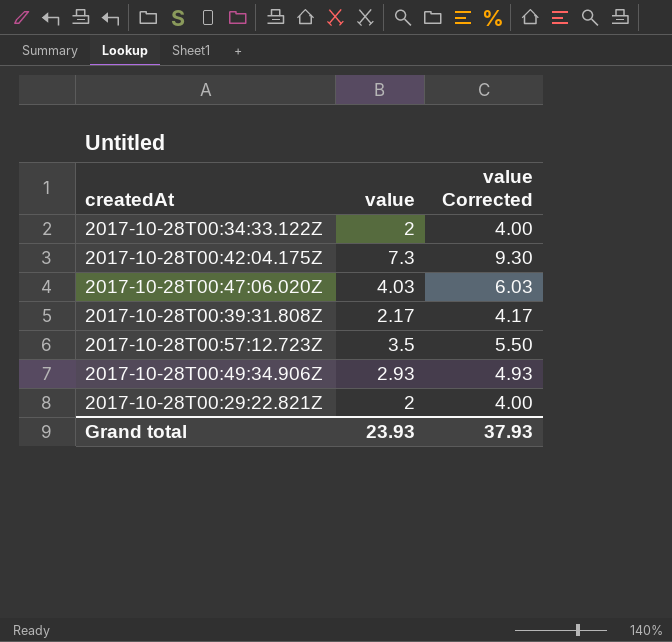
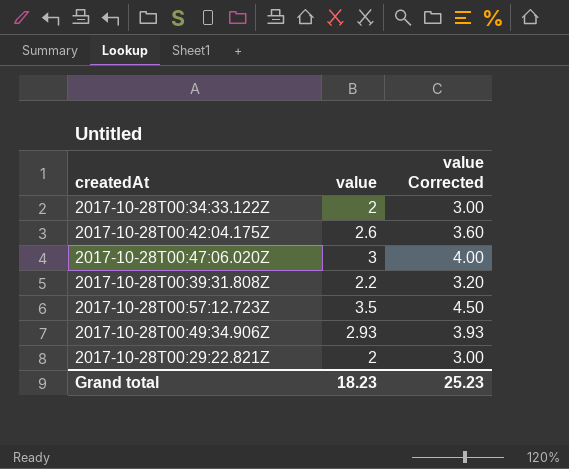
column value Corrected | formula: [value] + 2 -> [value] + 1
2017-10-28T00:42:04.175Z | value: 7.3 -> 2.6
2017-10-28T00:47:06.020Z | value: 4.03 -> 3
2017-10-28T00:39:31.808Z | value: 2.17 -> 2.2
Grand total | value: 23.93 -> 18.23
Grand total | value Corrected: 37.93 -> 25.23

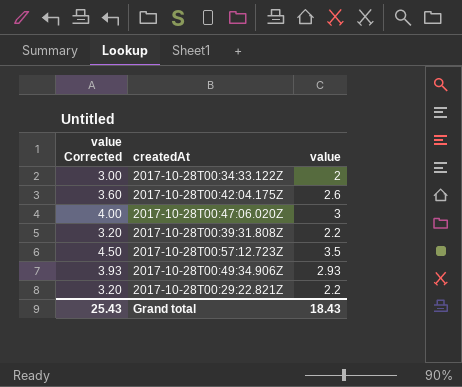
column value Corrected | position: 3 -> 1
2017-10-28T00:29:22.821Z | value Corrected: 3.00 -> 3.20
2017-10-28T00:29:22.821Z | value: 2 -> 2.2
Grand total | value Corrected: 25.23 -> 25.43
Grand total | value: 18.23 -> 18.43

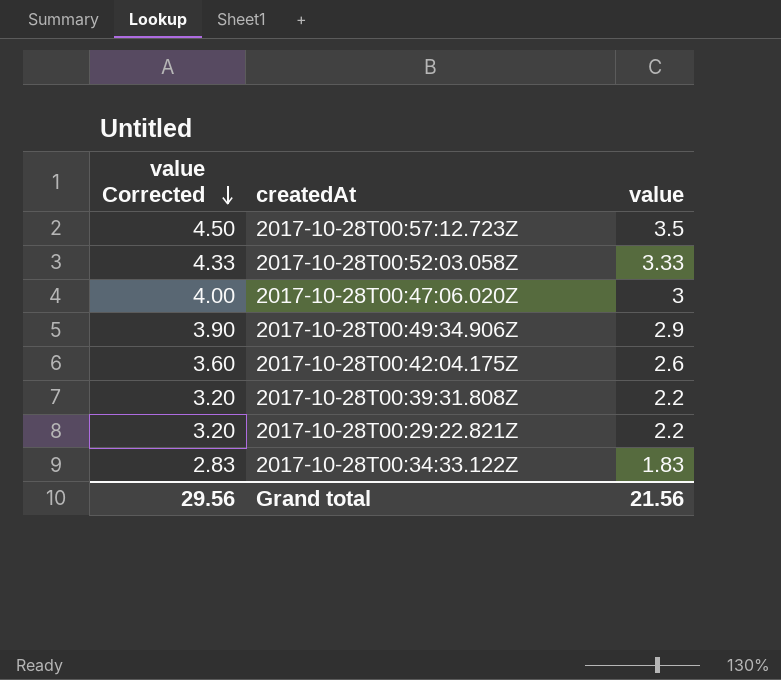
row order: none -> value Corrected descending
row 2017-10-28T00:52:03.058Z: none -> 4.33 | 3.33
2017-10-28T00:49:34.906Z | value Corrected: 3.93 -> 3.90
2017-10-28T00:49:34.906Z | value: 2.93 -> 2.9
2017-10-28T00:34:33.122Z | value Corrected: 3.00 -> 2.83
2017-10-28T00:34:33.122Z | value: 2 -> 1.83
Grand total | value Corrected: 25.43 -> 29.56
Grand total | value: 18.43 -> 21.56

